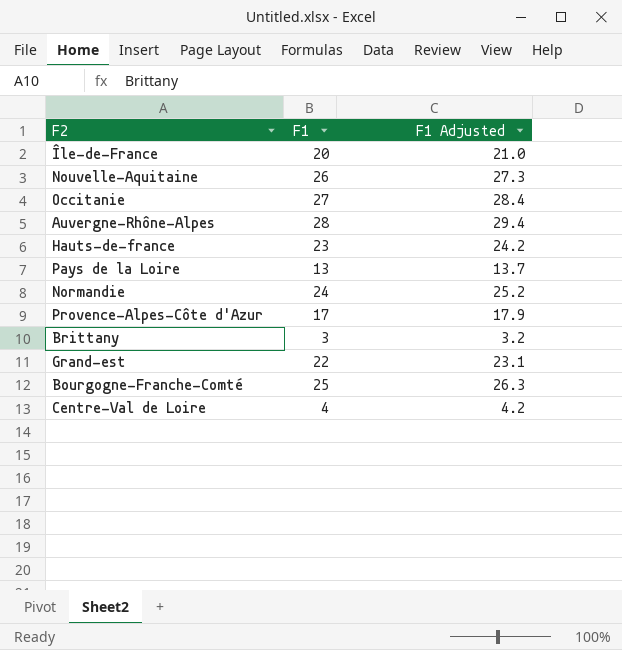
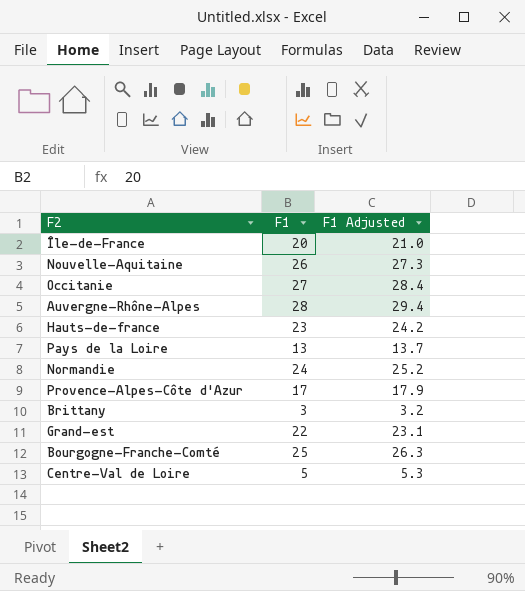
Centre-Val de Loire | F1: 4 -> 5
Centre-Val de Loire | F1 Adjusted: 4.2 -> 5.3

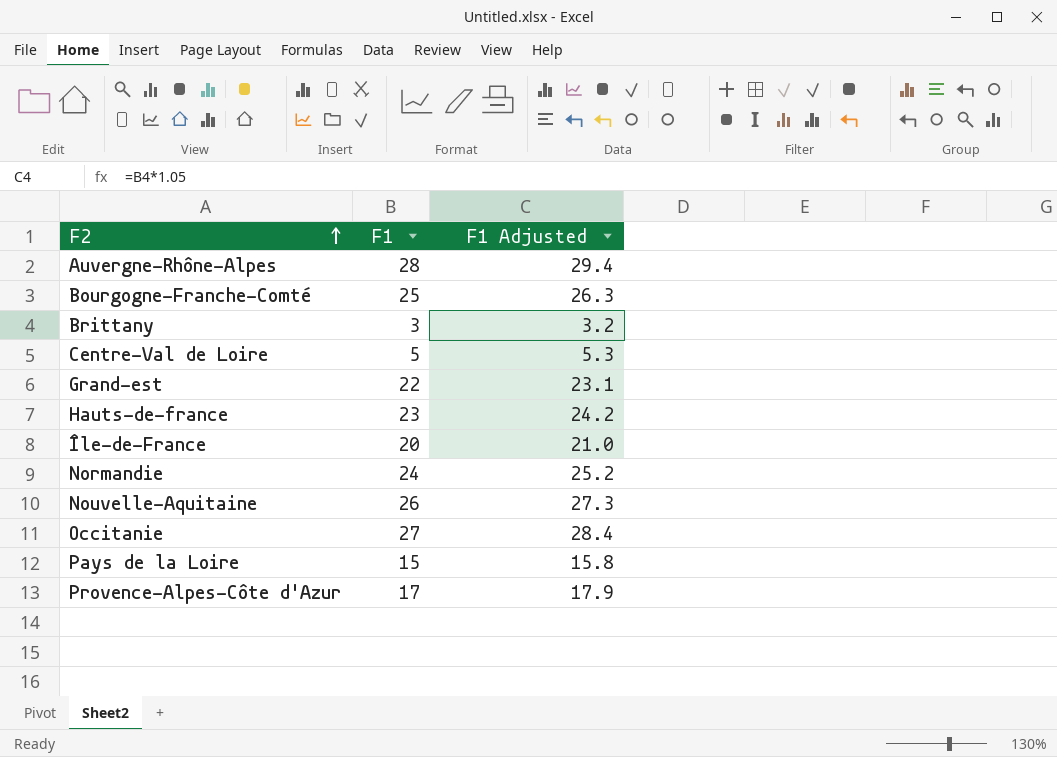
row order: none -> F2 ascending
Pays de la Loire | F1: 13 -> 15
Pays de la Loire | F1 Adjusted: 13.7 -> 15.8

